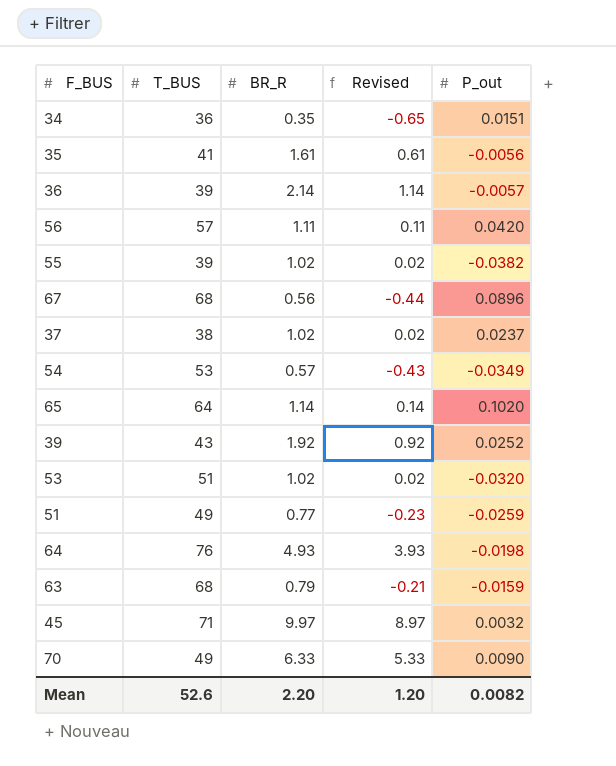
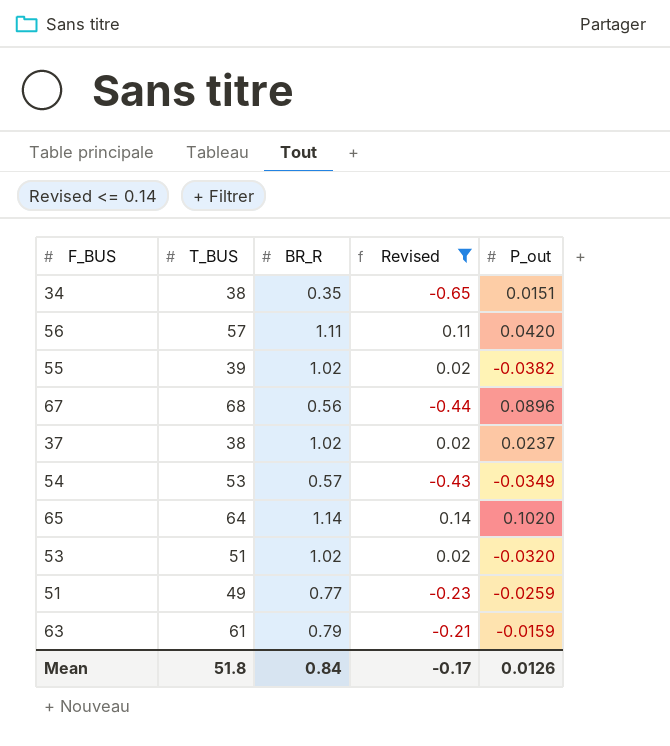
filter: none -> Revised <= 0.14
34 | T_BUS: 36 -> 38
63 | T_BUS: 68 -> 61
Mean | T_BUS: 52.6 -> 51.8
Mean | BR_R: 2.20 -> 0.84
Mean | Revised: 1.20 -> -0.17
Mean | P_out: 0.0082 -> 0.0126

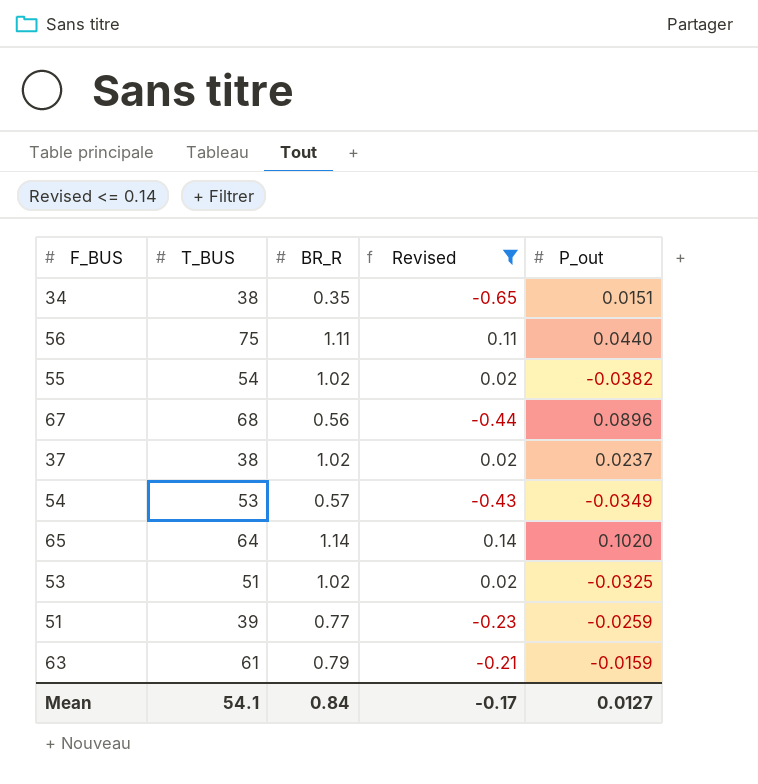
56 | T_BUS: 57 -> 75
56 | P_out: 0.0420 -> 0.0440
55 | T_BUS: 39 -> 54
53 | P_out: -0.0320 -> -0.0325
51 | T_BUS: 49 -> 39
Mean | T_BUS: 51.8 -> 54.1
Mean | P_out: 0.0126 -> 0.0127

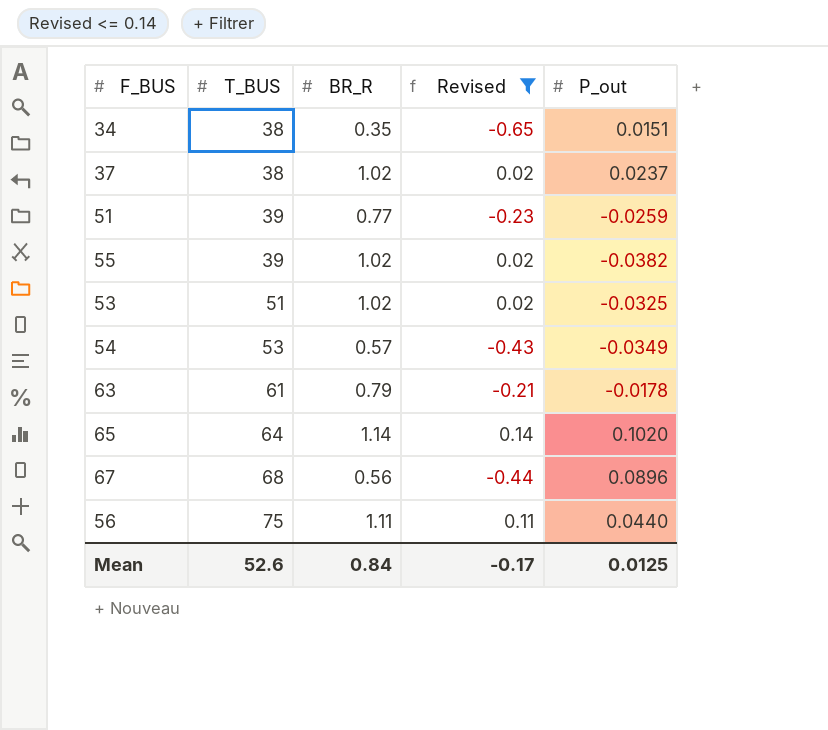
row order: none -> T_BUS ascending
55 | T_BUS: 54 -> 39
63 | P_out: -0.0159 -> -0.0178
Mean | T_BUS: 54.1 -> 52.6
Mean | P_out: 0.0127 -> 0.0125

